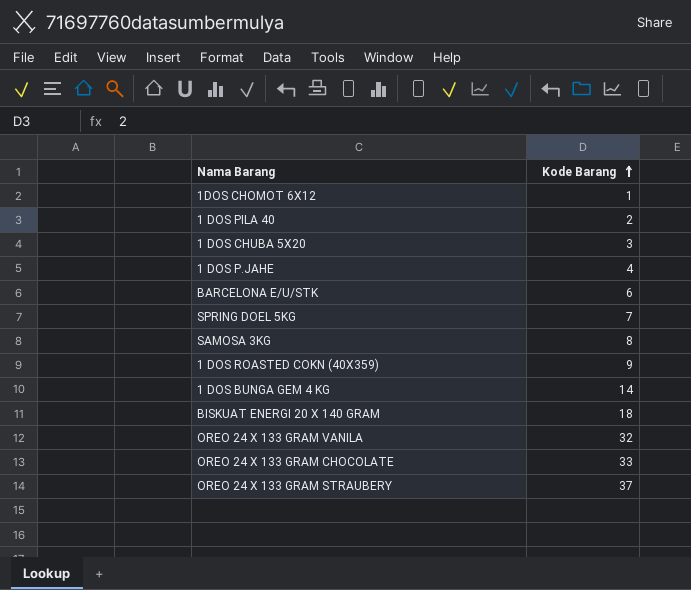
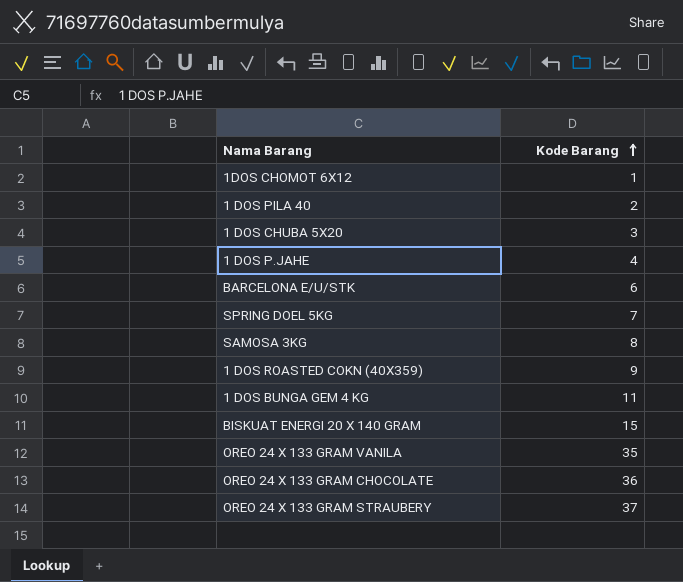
1 DOS BUNGA GEM 4 KG | Kode Barang: 14 -> 11
BISKUAT ENERGI 20 X 140 GRAM | Kode Barang: 18 -> 15
OREO 24 X 133 GRAM VANILA | Kode Barang: 32 -> 35
OREO 24 X 133 GRAM CHOCOLATE | Kode Barang: 33 -> 36

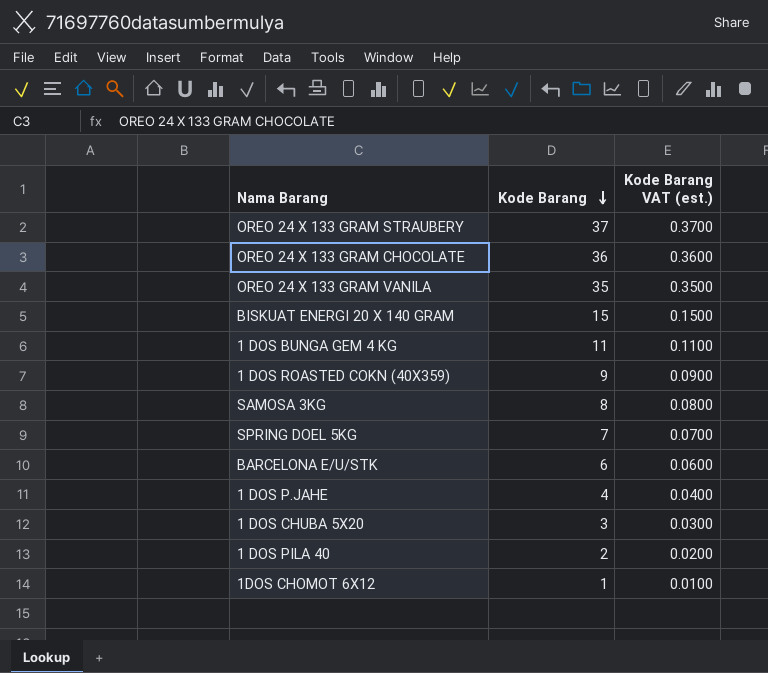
row order: Kode Barang ascending -> Kode Barang descending
column Kode Barang VAT (est.) | formula: none -> [Kode Barang] * 0.01

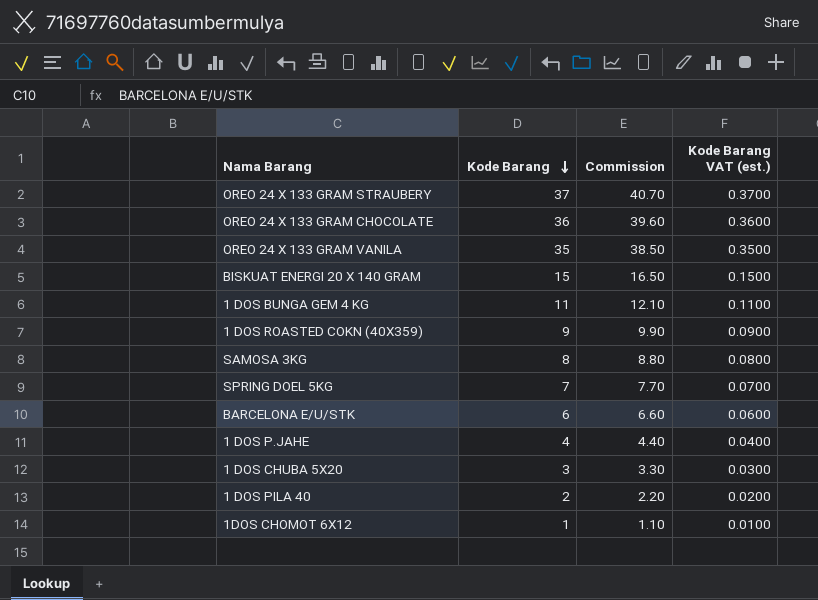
column Commission | formula: none -> [Kode Barang] * 1.1

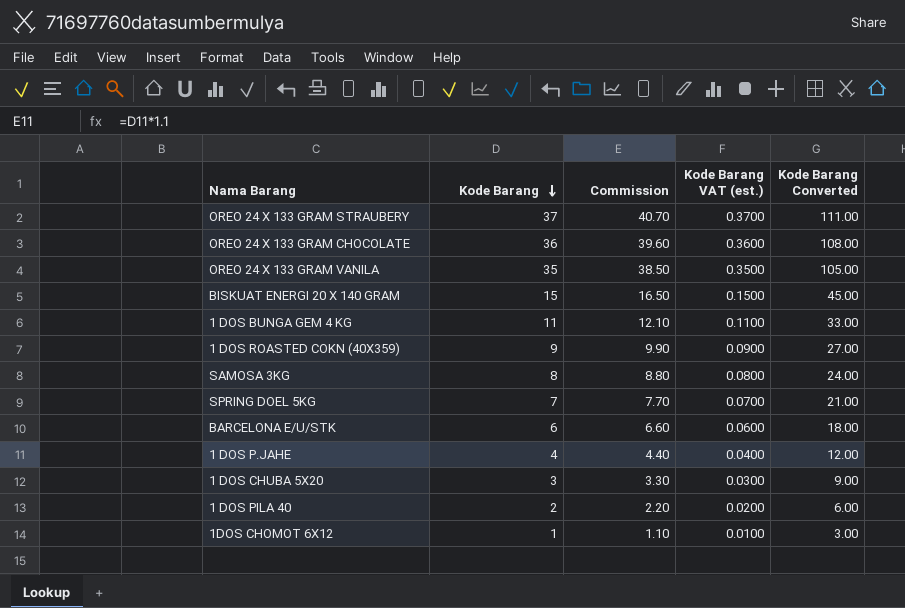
column Kode Barang Converted | formula: none -> [Kode Barang] * 3

